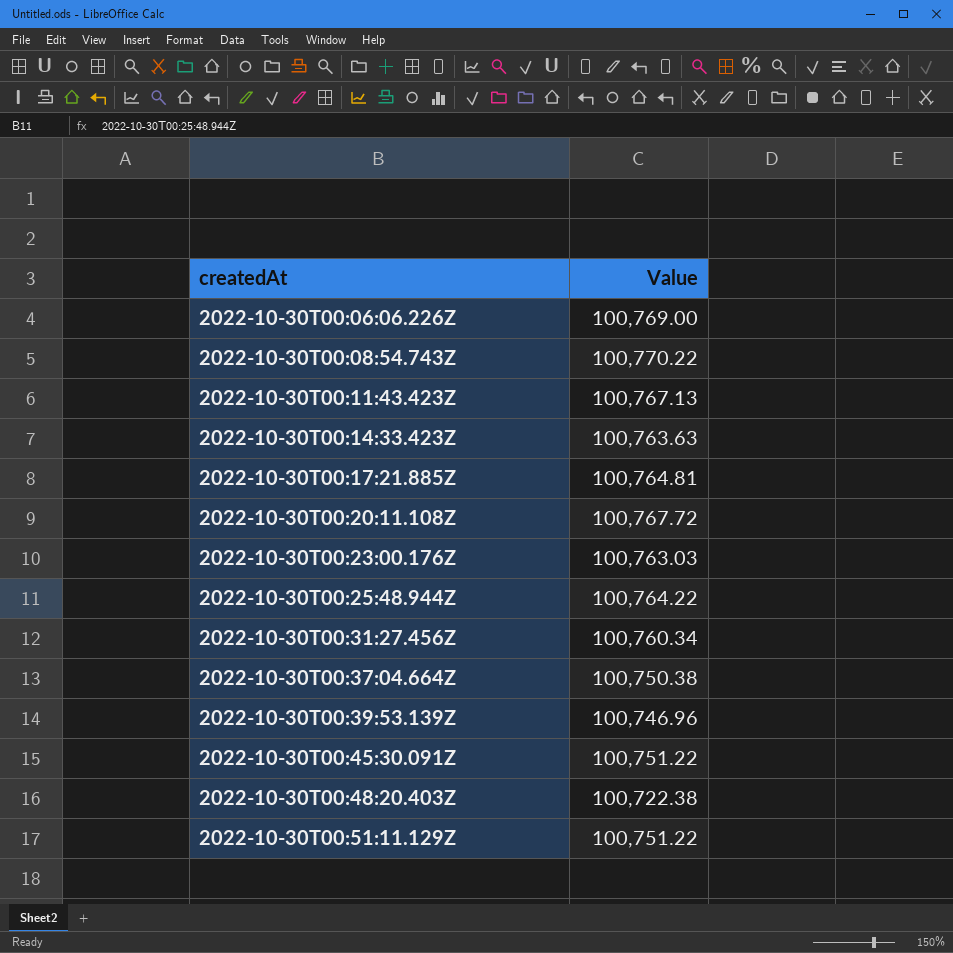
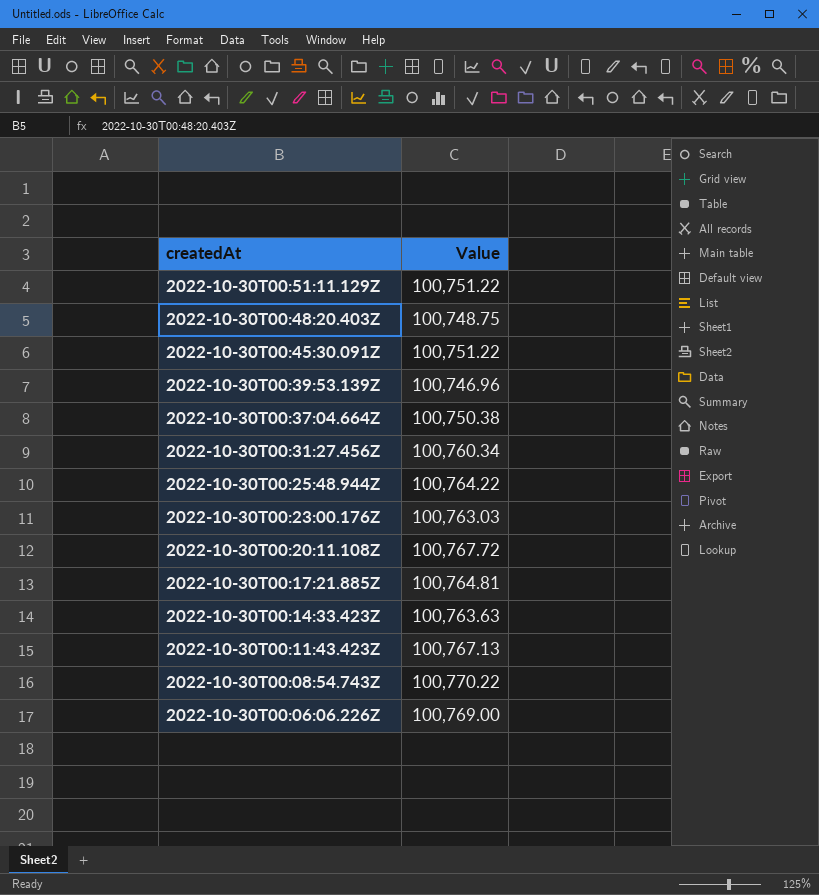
row order: createdAt ascending -> createdAt descending
2022-10-30T00:48:20.403Z | Value: 100,722.38 -> 100,748.75

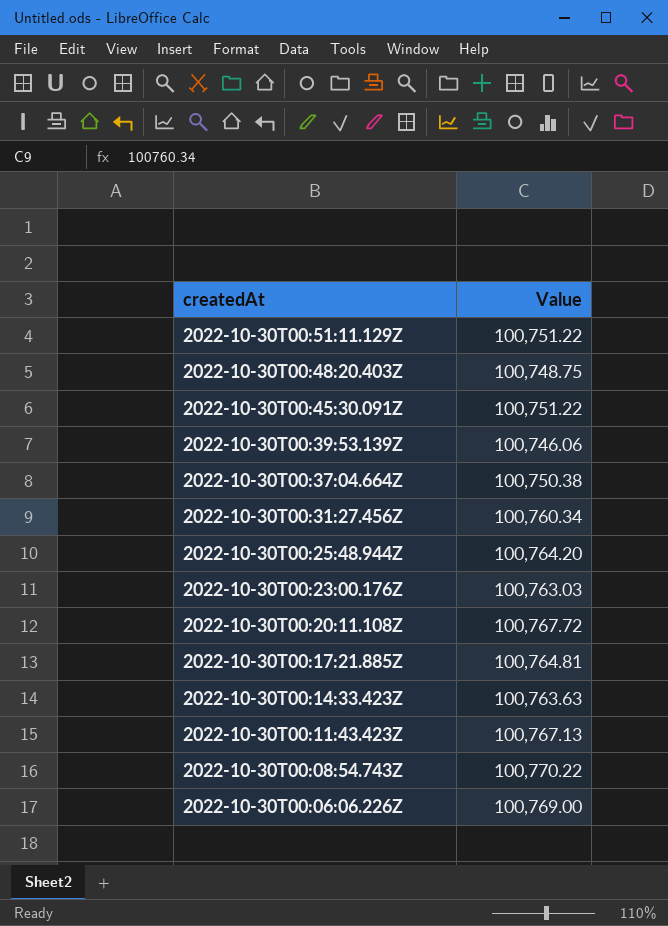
2022-10-30T00:39:53.139Z | Value: 100,746.96 -> 100,746.06
2022-10-30T00:25:48.944Z | Value: 100,764.22 -> 100,764.20

